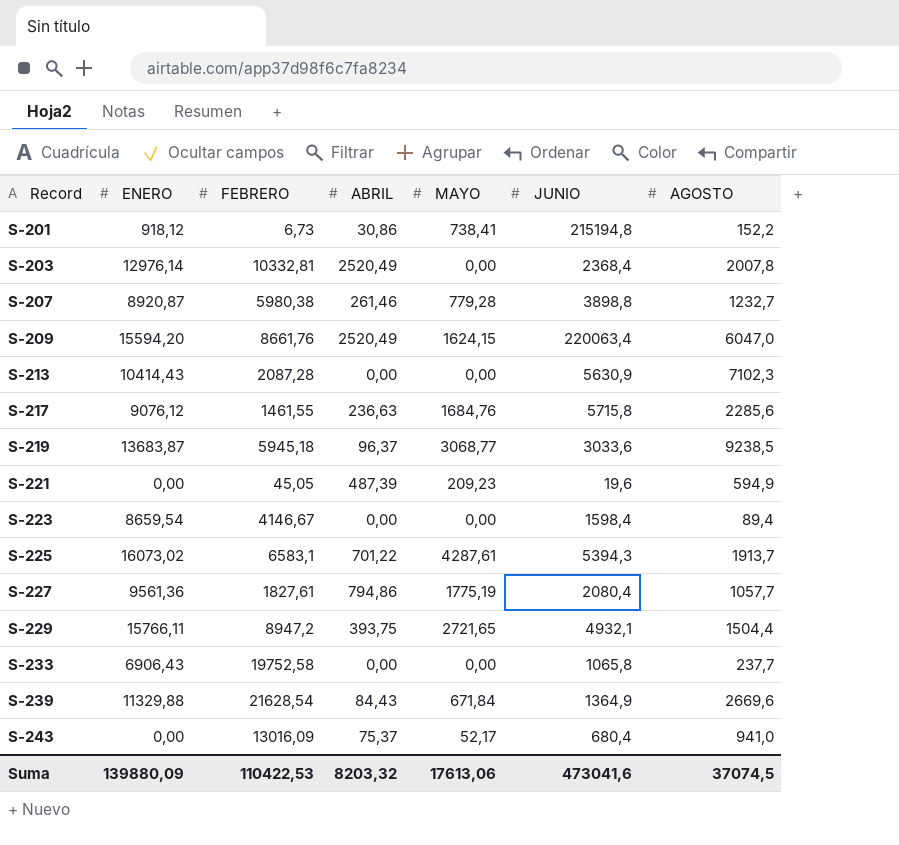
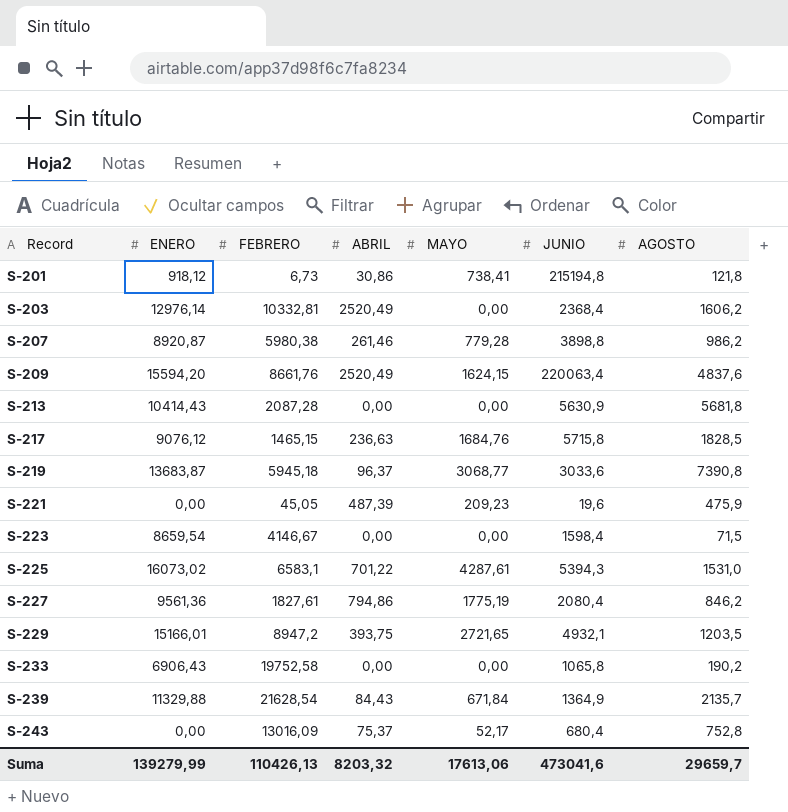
S-201 | AGOSTO: 152,2 -> 121,8
S-203 | AGOSTO: 2007,8 -> 1606,2
S-207 | AGOSTO: 1232,7 -> 986,2
S-209 | AGOSTO: 6047,0 -> 4837,6
S-213 | AGOSTO: 7102,3 -> 5681,8
S-217 | FEBRERO: 1461,55 -> 1465,15
S-217 | AGOSTO: 2285,6 -> 1828,5
S-219 | AGOSTO: 9238,5 -> 7390,8
S-221 | AGOSTO: 594,9 -> 475,9
S-223 | AGOSTO: 89,4 -> 71,5
S-225 | AGOSTO: 1913,7 -> 1531,0
S-227 | AGOSTO: 1057,7 -> 846,2
S-229 | ENERO: 15766,11 -> 15166,01
S-229 | AGOSTO: 1504,4 -> 1203,5
S-233 | AGOSTO: 237,7 -> 190,2
S-239 | AGOSTO: 2669,6 -> 2135,7
S-243 | AGOSTO: 941,0 -> 752,8
Suma | ENERO: 139880,09 -> 139279,99
Suma | FEBRERO: 110422,53 -> 110426,13
Suma | AGOSTO: 37074,5 -> 29659,7

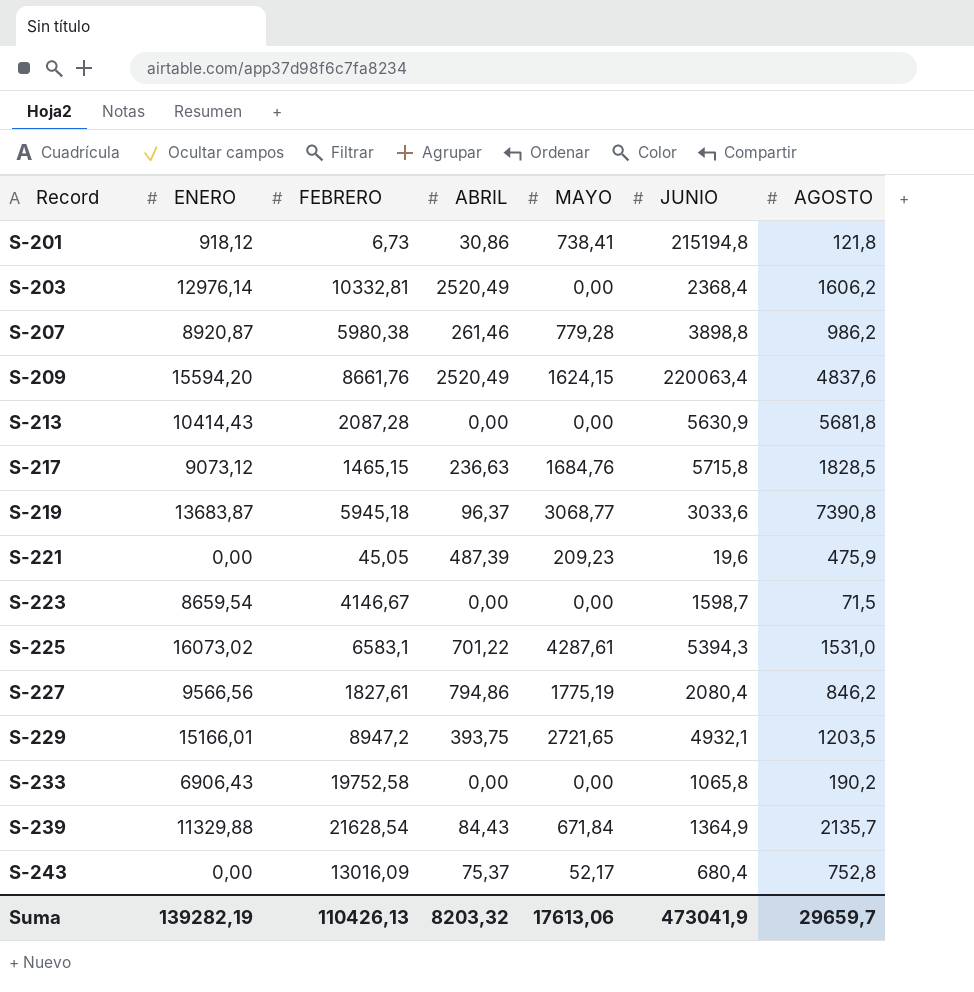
S-217 | ENERO: 9076,12 -> 9073,12
S-223 | JUNIO: 1598,4 -> 1598,7
S-227 | ENERO: 9561,36 -> 9566,56
Suma | ENERO: 139279,99 -> 139282,19
Suma | JUNIO: 473041,6 -> 473041,9

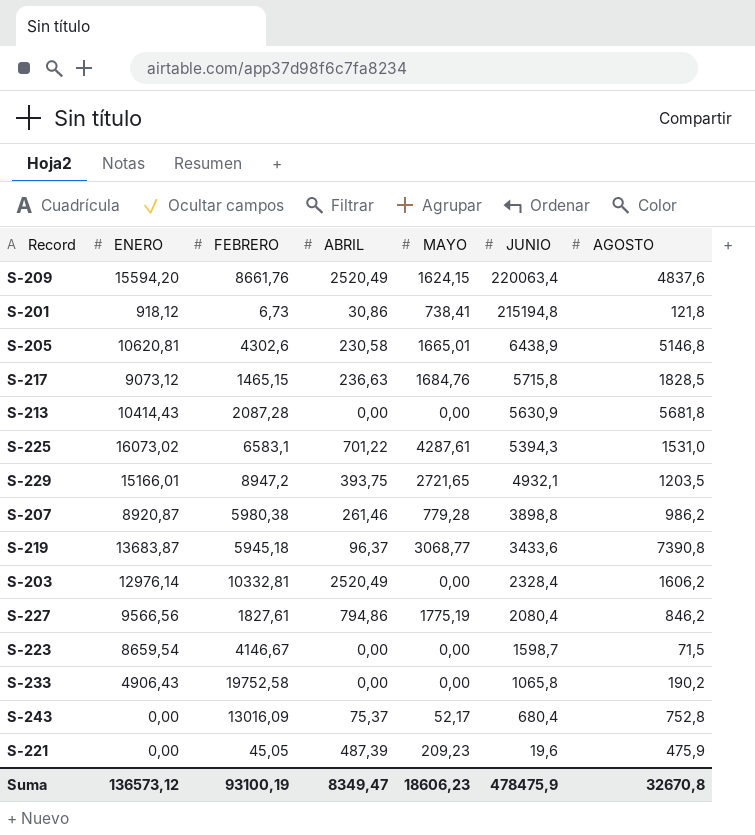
row order: Record ascending -> JUNIO descending
row S-239: 11329,88 | 21628,54 | 84,43 | 671,84 | 1364,9 | 2135,7 -> none
row S-205: none -> 10620,81 | 4302,6 | 230,58 | 1665,01 | 6438,9 | 5146,8
S-219 | JUNIO: 3033,6 -> 3433,6
S-203 | JUNIO: 2368,4 -> 2328,4
S-233 | ENERO: 6906,43 -> 4906,43
Suma | ENERO: 139282,19 -> 136573,12
Suma | FEBRERO: 110426,13 -> 93100,19
Suma | ABRIL: 8203,32 -> 8349,47
Suma | MAYO: 17613,06 -> 18606,23
Suma | JUNIO: 473041,9 -> 478475,9
Suma | AGOSTO: 29659,7 -> 32670,8

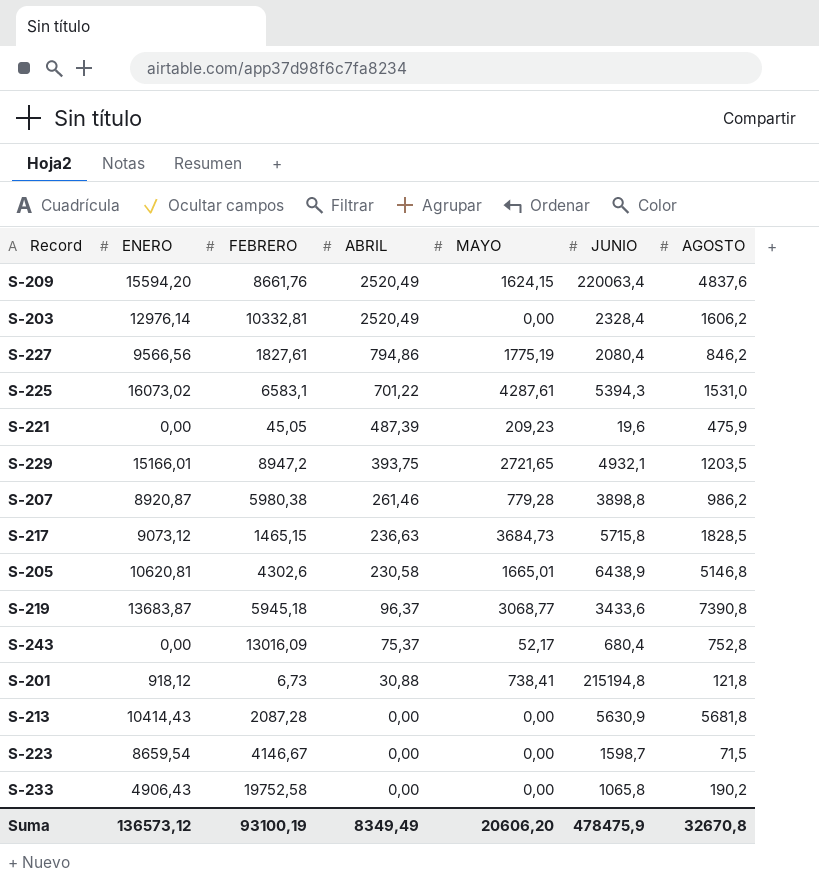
row order: JUNIO descending -> ABRIL descending
S-217 | MAYO: 1684,76 -> 3684,73
S-201 | ABRIL: 30,86 -> 30,88
Suma | ABRIL: 8349,47 -> 8349,49
Suma | MAYO: 18606,23 -> 20606,20

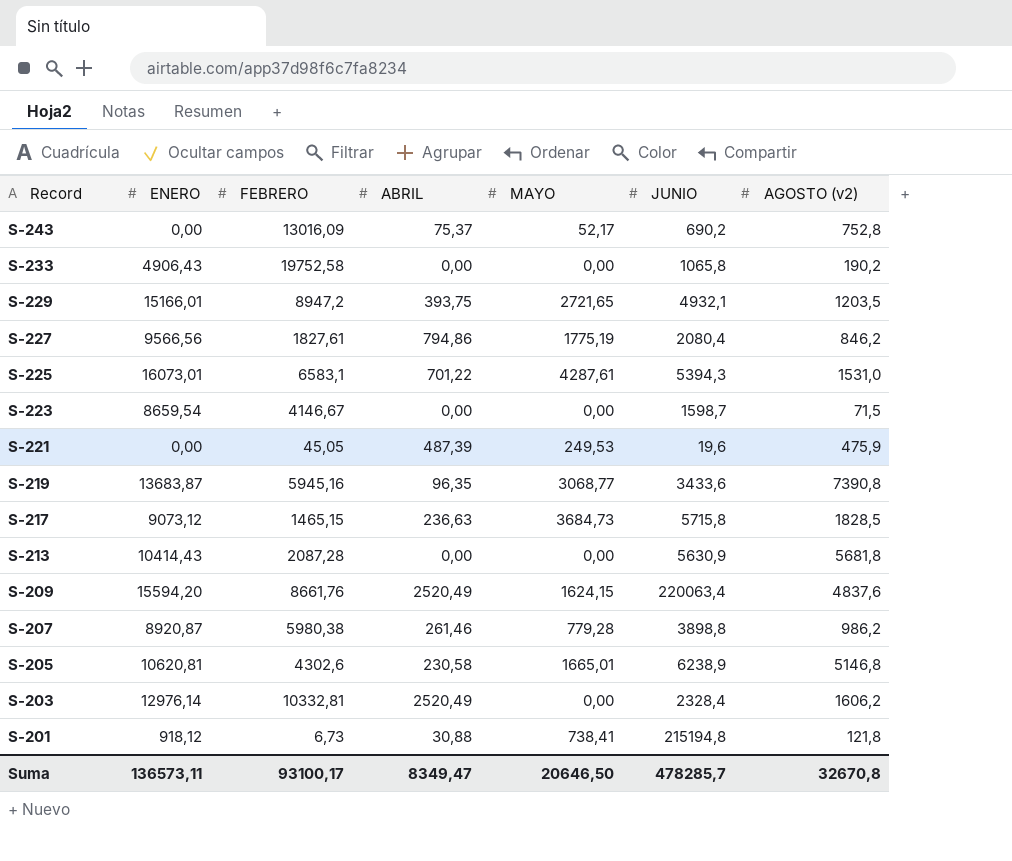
row order: ABRIL descending -> Record descending
column name: AGOSTO -> AGOSTO (v2)
S-243 | JUNIO: 680,4 -> 690,2
S-225 | ENERO: 16073,02 -> 16073,01
S-221 | MAYO: 209,23 -> 249,53
S-219 | FEBRERO: 5945,18 -> 5945,16
S-219 | ABRIL: 96,37 -> 96,35
S-205 | JUNIO: 6438,9 -> 6238,9
Suma | ENERO: 136573,12 -> 136573,11
Suma | FEBRERO: 93100,19 -> 93100,17
Suma | ABRIL: 8349,49 -> 8349,47
Suma | MAYO: 20606,20 -> 20646,50
Suma | JUNIO: 478475,9 -> 478285,7

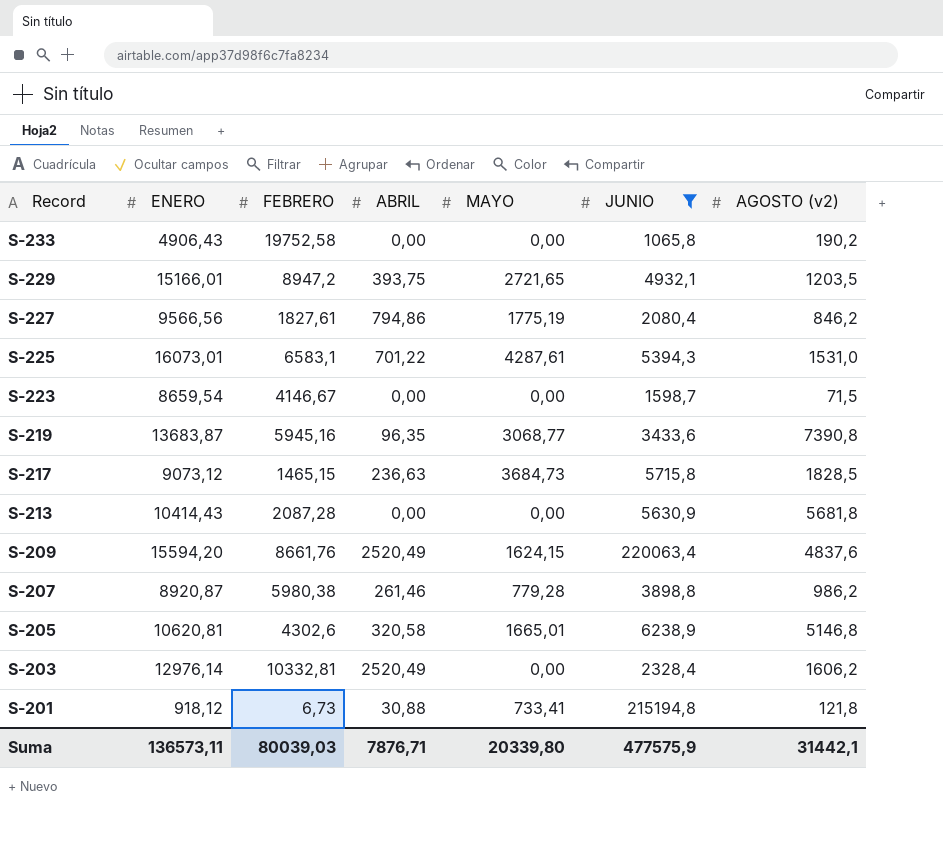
filter: none -> JUNIO >= 1065,8
S-205 | ABRIL: 230,58 -> 320,58
S-201 | MAYO: 738,41 -> 733,41
Suma | FEBRERO: 93100,17 -> 80039,03
Suma | ABRIL: 8349,47 -> 7876,71
Suma | MAYO: 20646,50 -> 20339,80
Suma | JUNIO: 478285,7 -> 477575,9
Suma | AGOSTO (v2): 32670,8 -> 31442,1

